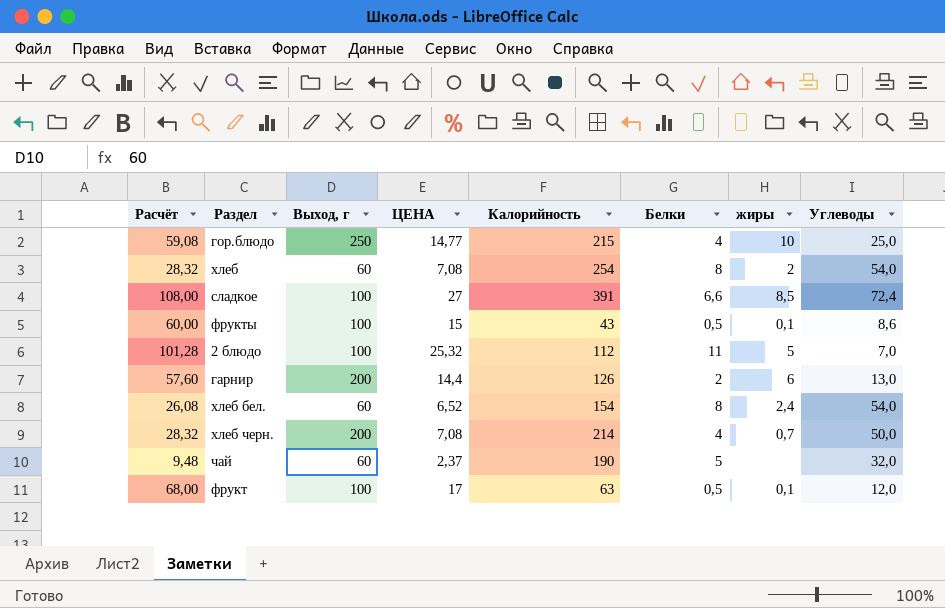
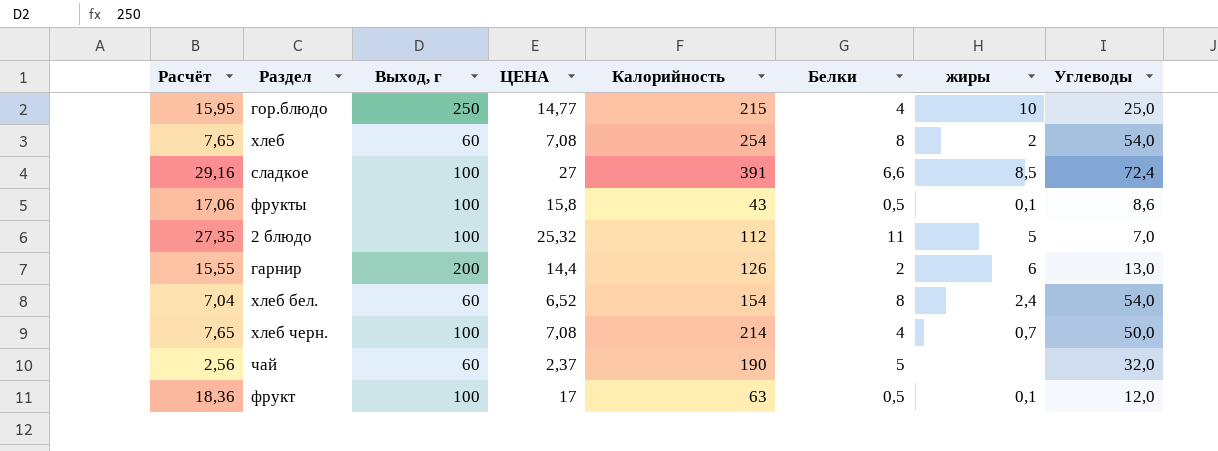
column Расчёт | formula: [ЦЕНА] * 4 -> [ЦЕНА] * 1,08
фрукты | ЦЕНА: 15 -> 15,8
хлеб черн. | Выход, г: 200 -> 100

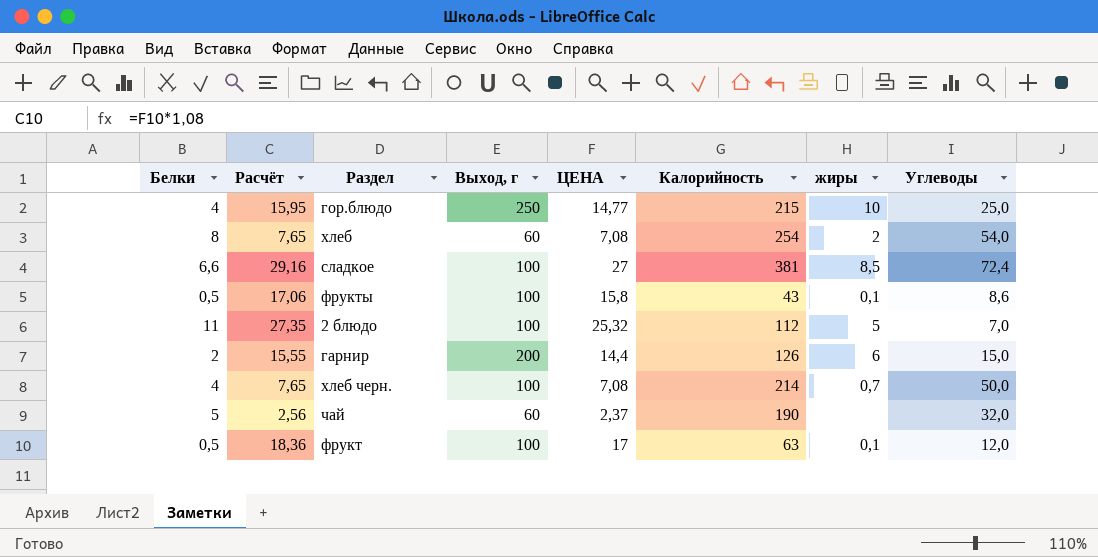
column Белки | position: 6 -> 1
row хлеб бел.: 7,04 | 60 | 6,52 | 154 | 8 | 2,4 | 54,0 -> none
сладкое | Калорийность: 391 -> 381
гарнир | Углеводы: 13,0 -> 15,0

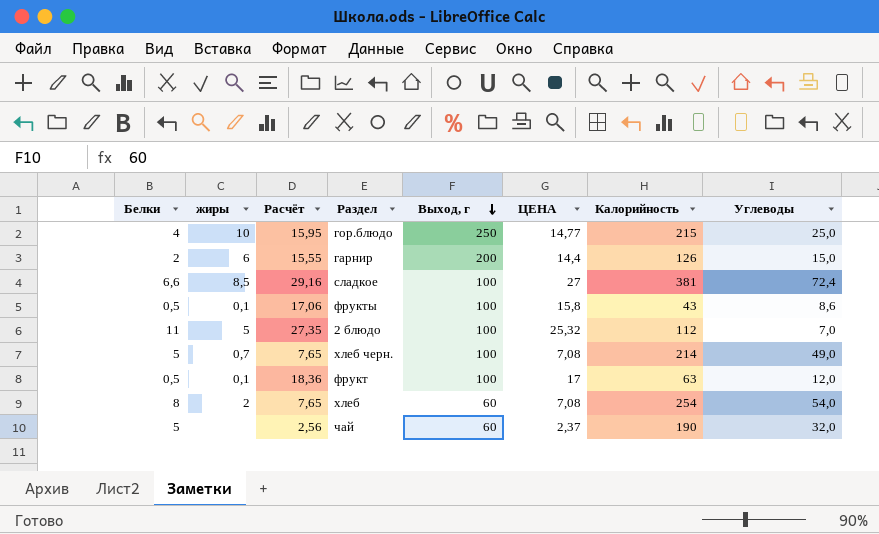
row order: none -> Выход, г descending
column жиры | position: 7 -> 2
хлеб черн. | Белки: 4 -> 5
хлеб черн. | Углеводы: 50,0 -> 49,0

